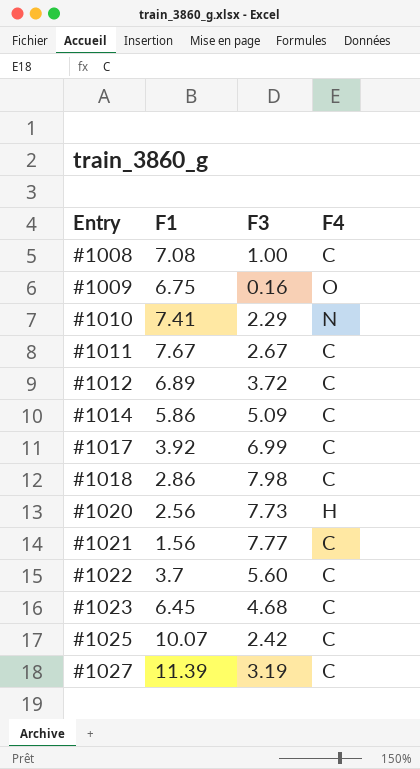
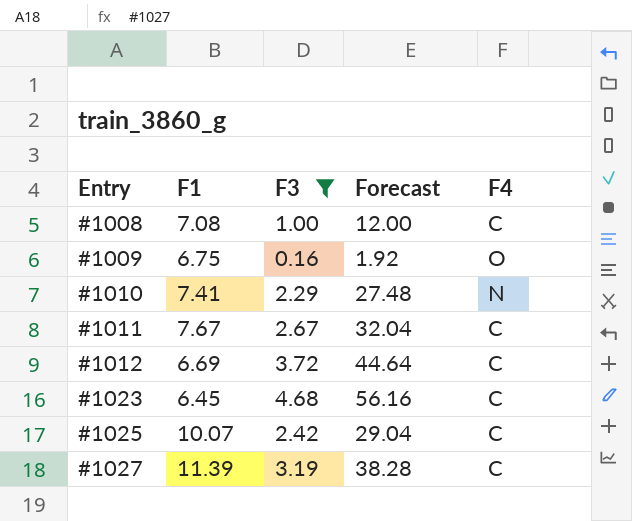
filter: none -> F3 <= 4.68
column Forecast | formula: none -> [F3] * 12
#1012 | F1: 6.89 -> 6.69

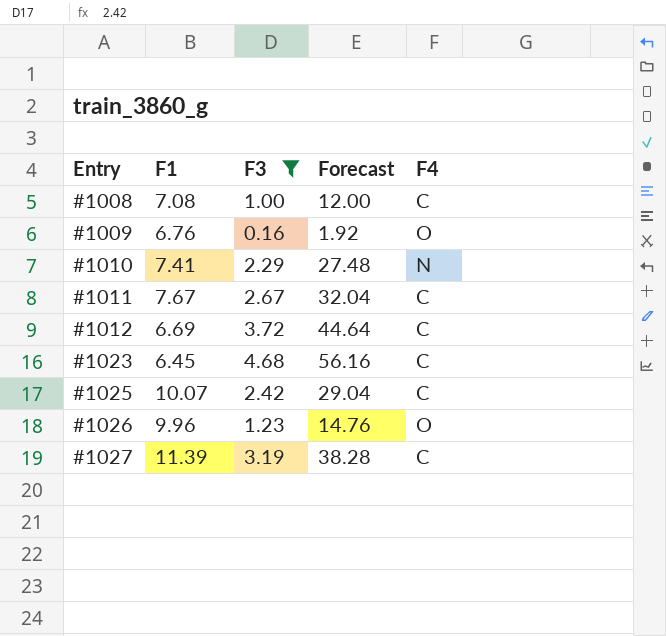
#1009 | F1: 6.75 -> 6.76
row #1026: none -> 9.96 | 1.23 | 14.76 | O

